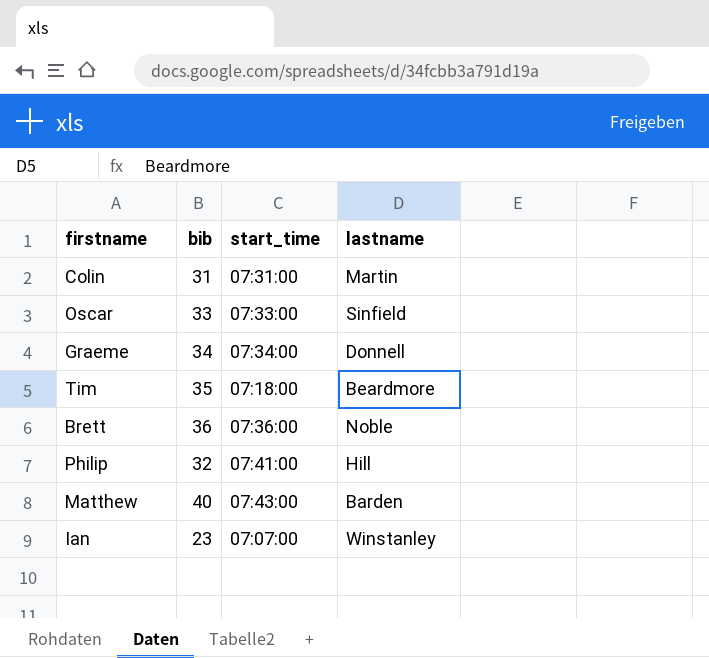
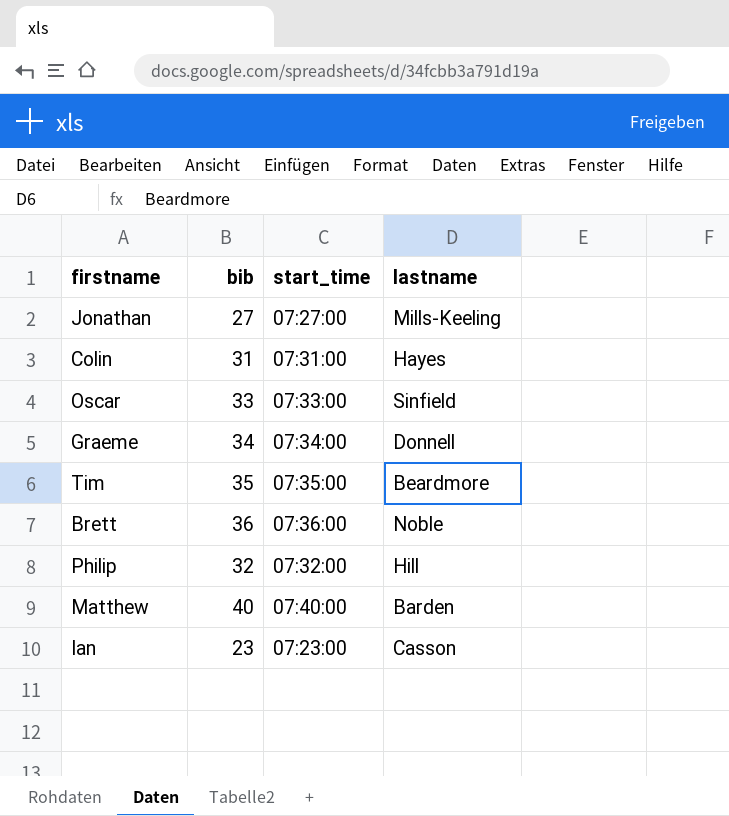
row Jonathan: none -> 27 | 07:27:00 | Mills-Keeling
Colin | lastname: Martin -> Hayes
Tim | start_time: 07:18:00 -> 07:35:00
Philip | start_time: 07:41:00 -> 07:32:00
Matthew | start_time: 07:43:00 -> 07:40:00
Ian | start_time: 07:07:00 -> 07:23:00
Ian | lastname: Winstanley -> Casson

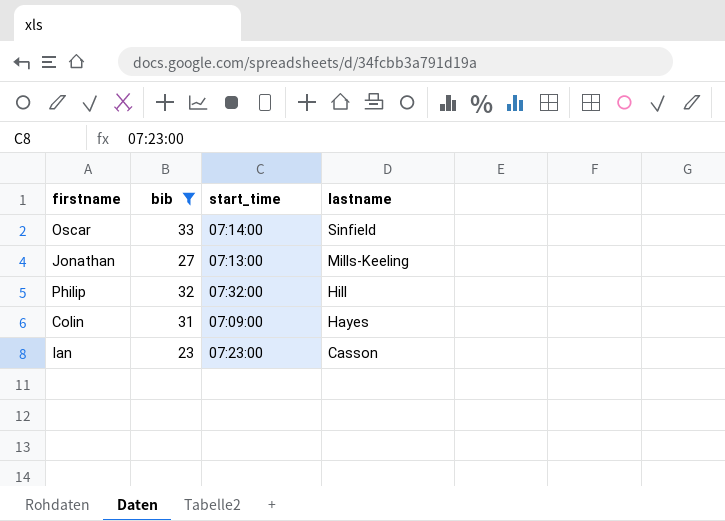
filter: none -> bib <= 33
row order: none -> lastname descending
Oscar | start_time: 07:33:00 -> 07:14:00
Jonathan | start_time: 07:27:00 -> 07:13:00
Colin | start_time: 07:31:00 -> 07:09:00

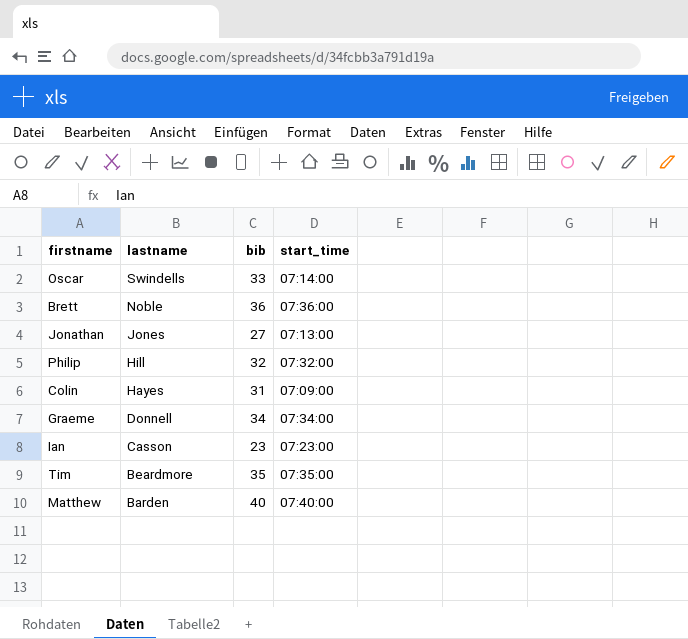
filter: bib <= 33 -> none
column lastname | position: 4 -> 2
Oscar | lastname: Sinfield -> Swindells
Jonathan | lastname: Mills-Keeling -> Jones

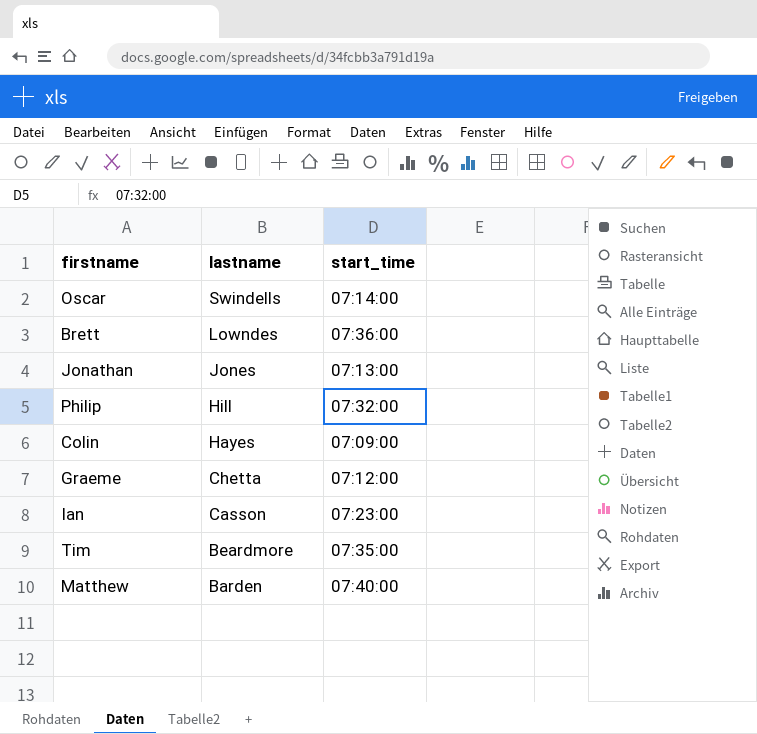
column bib | position: 3 -> none
Brett | lastname: Noble -> Lowndes
Graeme | lastname: Donnell -> Chetta
Graeme | start_time: 07:34:00 -> 07:12:00

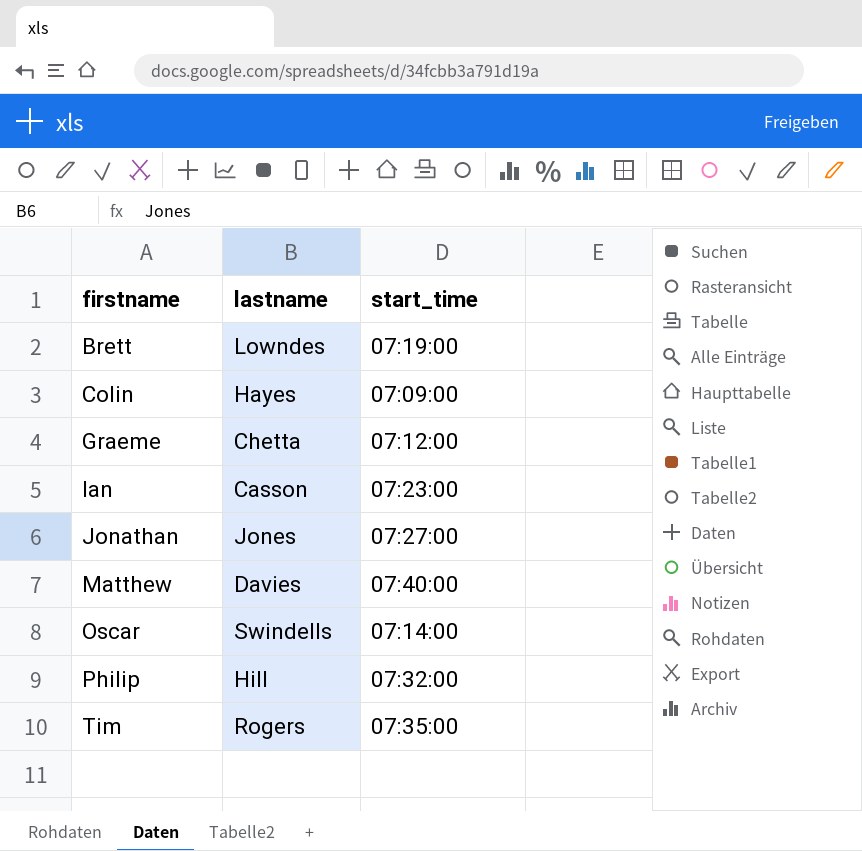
row order: lastname descending -> firstname ascending
Brett | start_time: 07:36:00 -> 07:19:00
Jonathan | start_time: 07:13:00 -> 07:27:00
Matthew | lastname: Barden -> Davies
Tim | lastname: Beardmore -> Rogers

